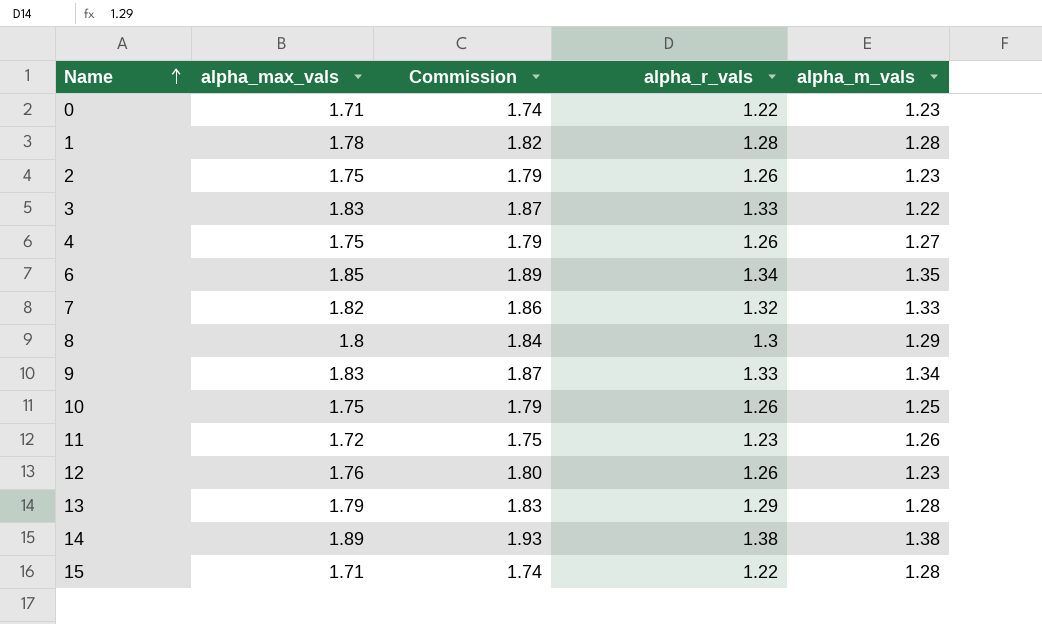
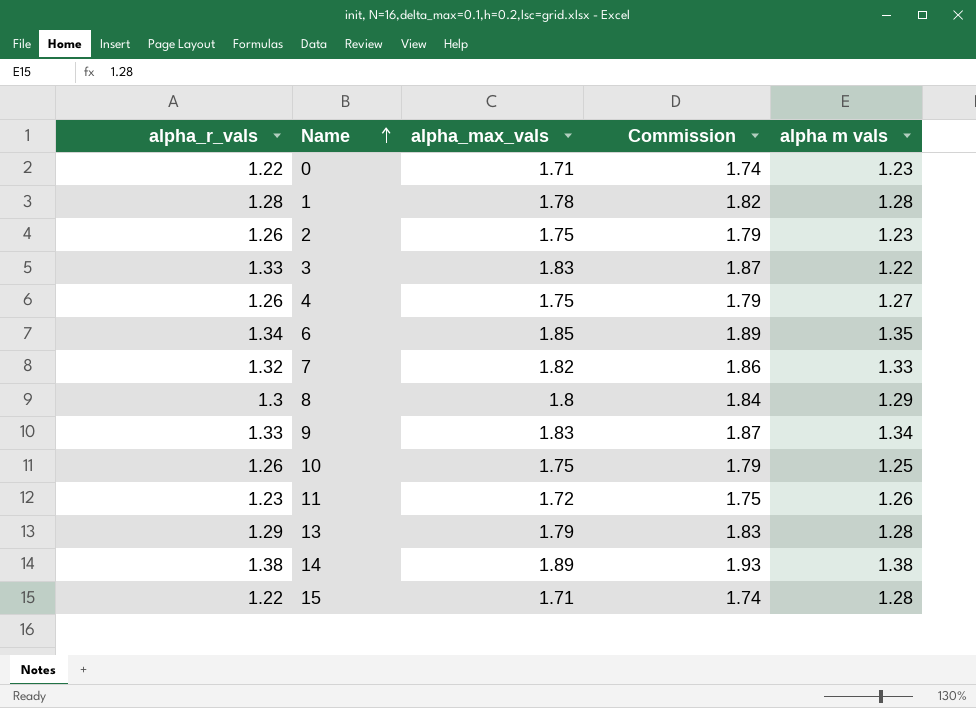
column alpha_r_vals | position: 4 -> 1
column name: alpha_m_vals -> alpha m vals
row 12: 1.76 | 1.80 | 1.26 | 1.23 -> none

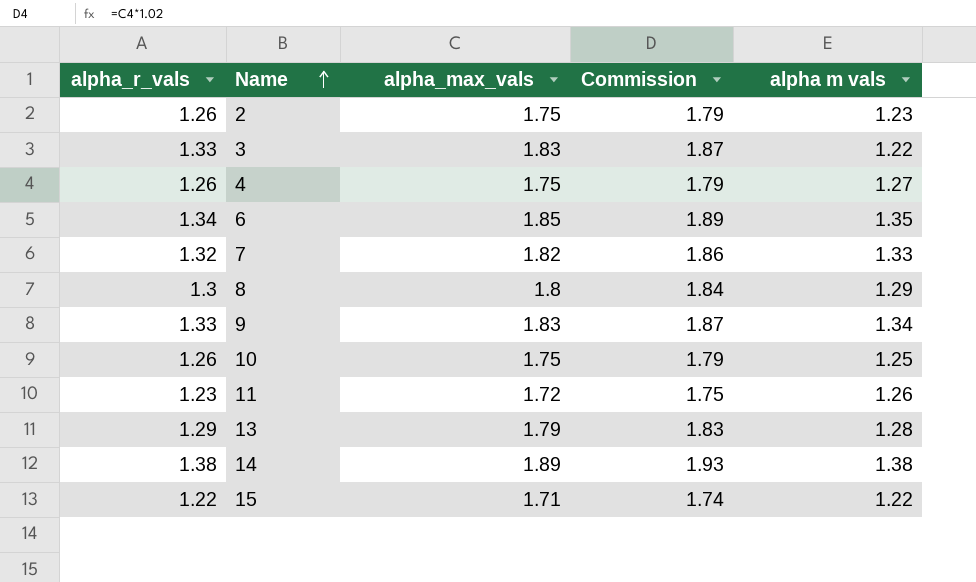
row 0: 1.22 | 1.71 | 1.74 | 1.23 -> none
row 1: 1.28 | 1.78 | 1.82 | 1.28 -> none
15 | alpha m vals: 1.28 -> 1.22

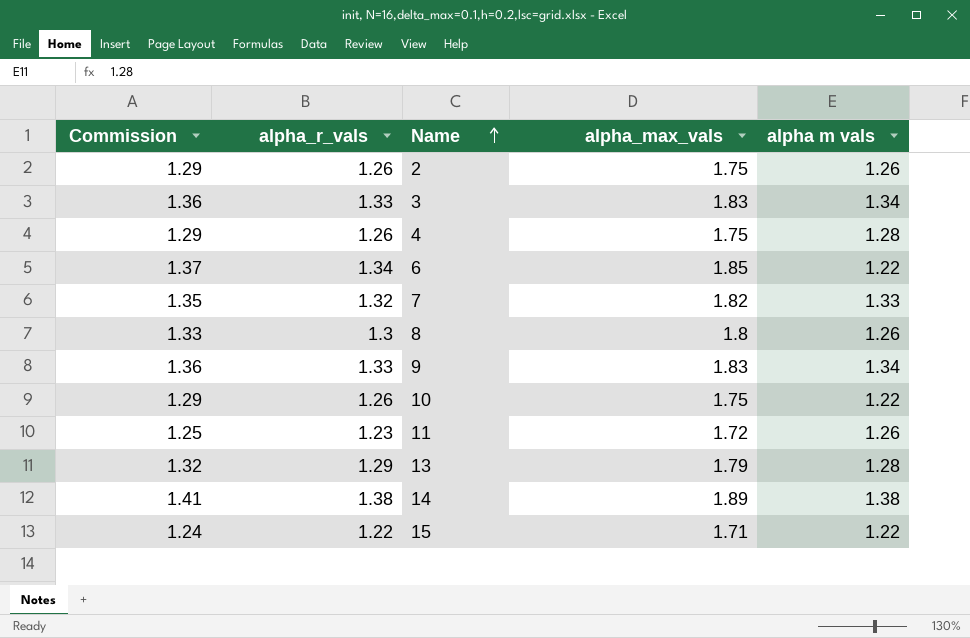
column Commission | formula: [alpha_max_vals] * 1.02 -> [alpha_r_vals] * 1.02
column Commission | position: 4 -> 1
2 | alpha m vals: 1.23 -> 1.26
3 | alpha m vals: 1.22 -> 1.34
4 | alpha m vals: 1.27 -> 1.28
6 | alpha m vals: 1.35 -> 1.22
8 | alpha m vals: 1.29 -> 1.26
10 | alpha m vals: 1.25 -> 1.22

